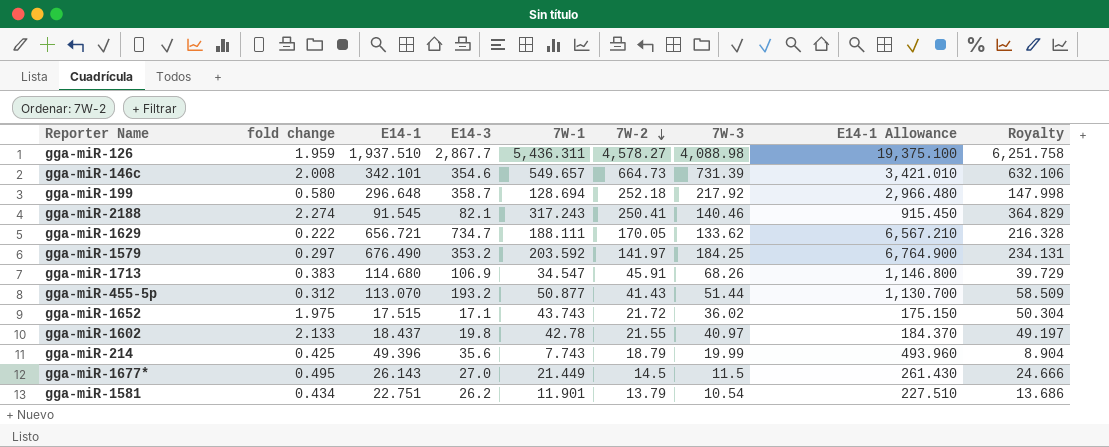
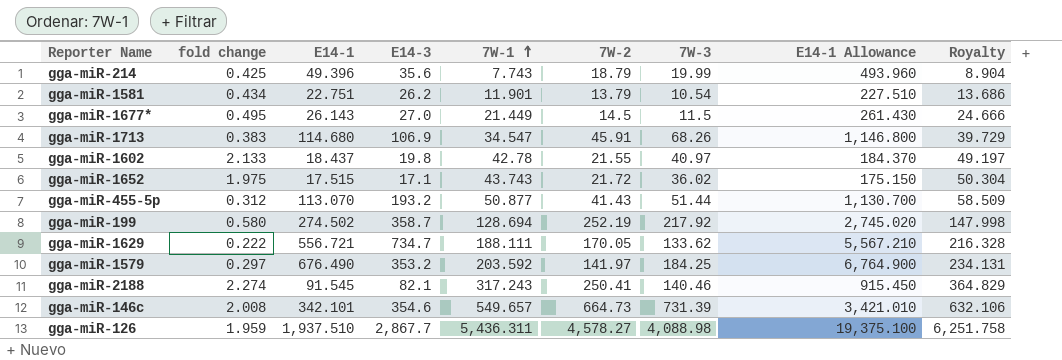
row order: 7W-2 descending -> 7W-1 ascending
gga-miR-199 | E14-1: 296.648 -> 274.502
gga-miR-199 | 7W-2: 252.18 -> 252.19
gga-miR-199 | E14-1 Allowance: 2,966.480 -> 2,745.020
gga-miR-1629 | E14-1: 656.721 -> 556.721
gga-miR-1629 | E14-1 Allowance: 6,567.210 -> 5,567.210

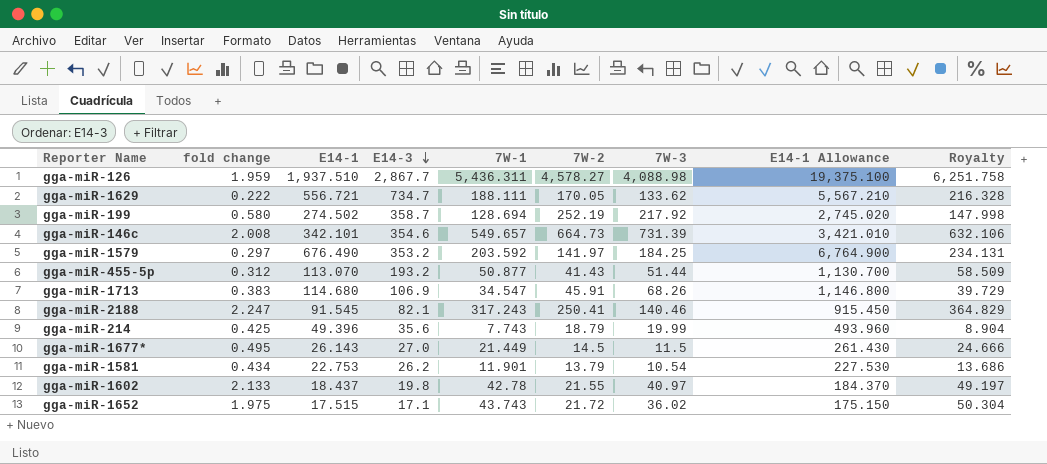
row order: 7W-1 ascending -> E14-3 descending
gga-miR-2188 | fold change: 2.274 -> 2.247
gga-miR-1581 | E14-1: 22.751 -> 22.753
gga-miR-1581 | E14-1 Allowance: 227.510 -> 227.530

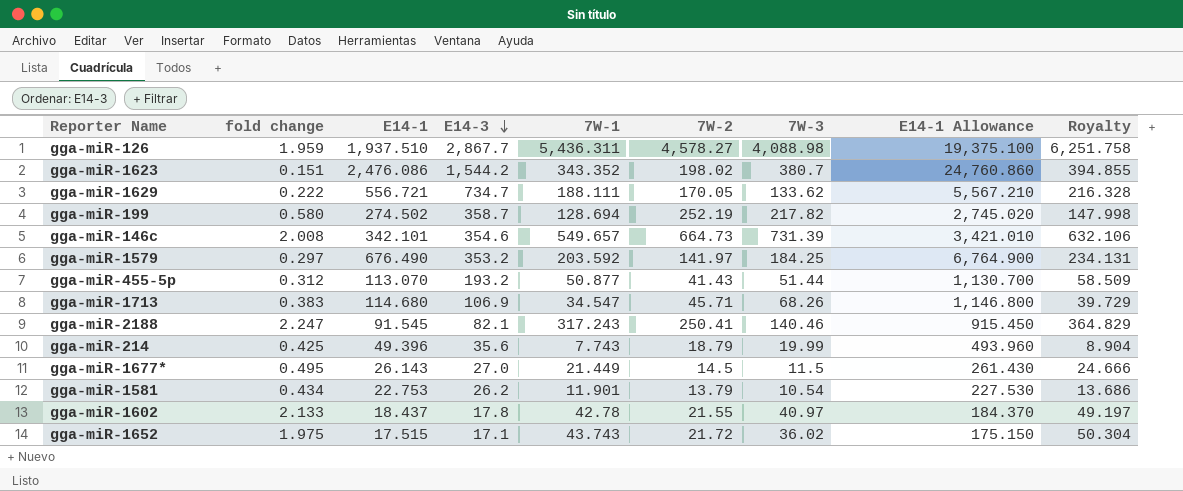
row gga-miR-1623: none -> 0.151 | 2,476.086 | 1,544.2 | 343.352 | 198.02 | 380.7 | 24,760.860 | 394.855
gga-miR-199 | 7W-3: 217.92 -> 217.82
gga-miR-1713 | 7W-2: 45.91 -> 45.71
gga-miR-1602 | E14-3: 19.8 -> 17.8

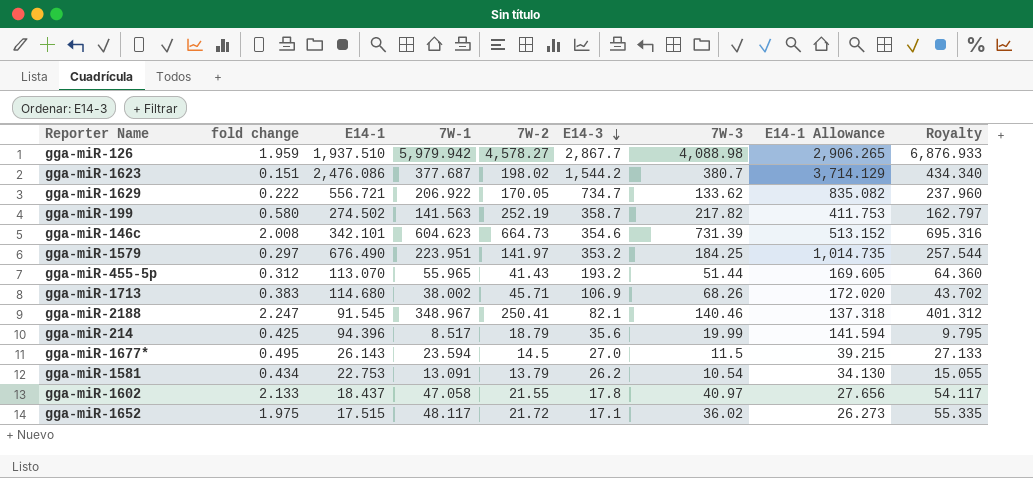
column E14-3 | position: 4 -> 6
column E14-1 Allowance | formula: [E14-1] * 10 -> [E14-1] * 1.5
gga-miR-126 | 7W-1: 5,436.311 -> 5,979.942
gga-miR-126 | Royalty: 6,251.758 -> 6,876.933
gga-miR-1623 | 7W-1: 343.352 -> 377.687
gga-miR-1623 | Royalty: 394.855 -> 434.340
gga-miR-1629 | 7W-1: 188.111 -> 206.922
gga-miR-1629 | Royalty: 216.328 -> 237.960
gga-miR-199 | 7W-1: 128.694 -> 141.563
gga-miR-199 | Royalty: 147.998 -> 162.797
gga-miR-146c | 7W-1: 549.657 -> 604.623
gga-miR-146c | Royalty: 632.106 -> 695.316
gga-miR-1579 | 7W-1: 203.592 -> 223.951
gga-miR-1579 | Royalty: 234.131 -> 257.544
gga-miR-455-5p | 7W-1: 50.877 -> 55.965
gga-miR-455-5p | Royalty: 58.509 -> 64.360
gga-miR-1713 | 7W-1: 34.547 -> 38.002
gga-miR-1713 | Royalty: 39.729 -> 43.702
gga-miR-2188 | 7W-1: 317.243 -> 348.967
gga-miR-2188 | Royalty: 364.829 -> 401.312
gga-miR-214 | E14-1: 49.396 -> 94.396
gga-miR-214 | 7W-1: 7.743 -> 8.517
gga-miR-214 | Royalty: 8.904 -> 9.795
gga-miR-1677* | 7W-1: 21.449 -> 23.594
gga-miR-1677* | Royalty: 24.666 -> 27.133
gga-miR-1581 | 7W-1: 11.901 -> 13.091
gga-miR-1581 | Royalty: 13.686 -> 15.055
gga-miR-1602 | 7W-1: 42.78 -> 47.058
gga-miR-1602 | Royalty: 49.197 -> 54.117
gga-miR-1652 | 7W-1: 43.743 -> 48.117
gga-miR-1652 | Royalty: 50.304 -> 55.335

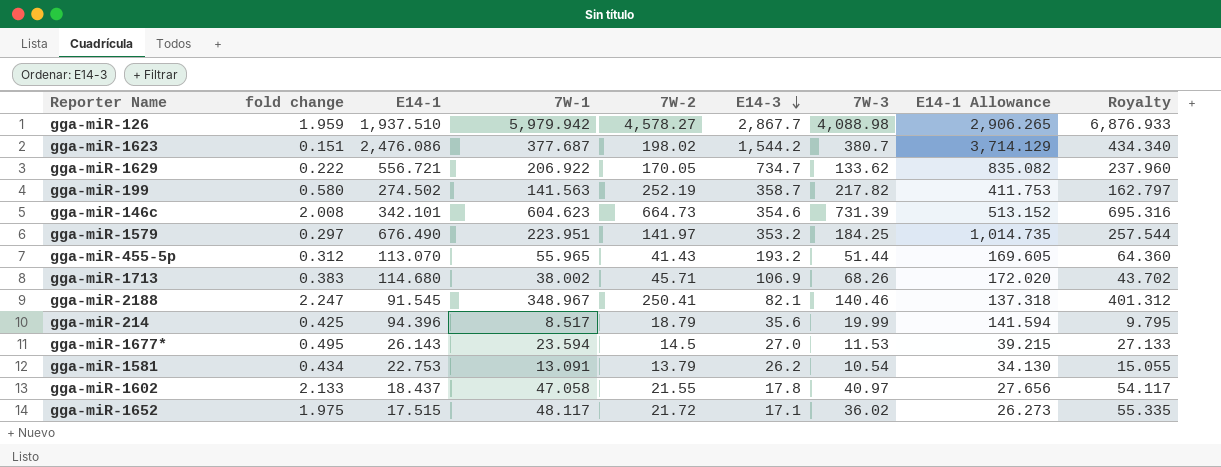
gga-miR-1677* | 7W-3: 11.5 -> 11.53

